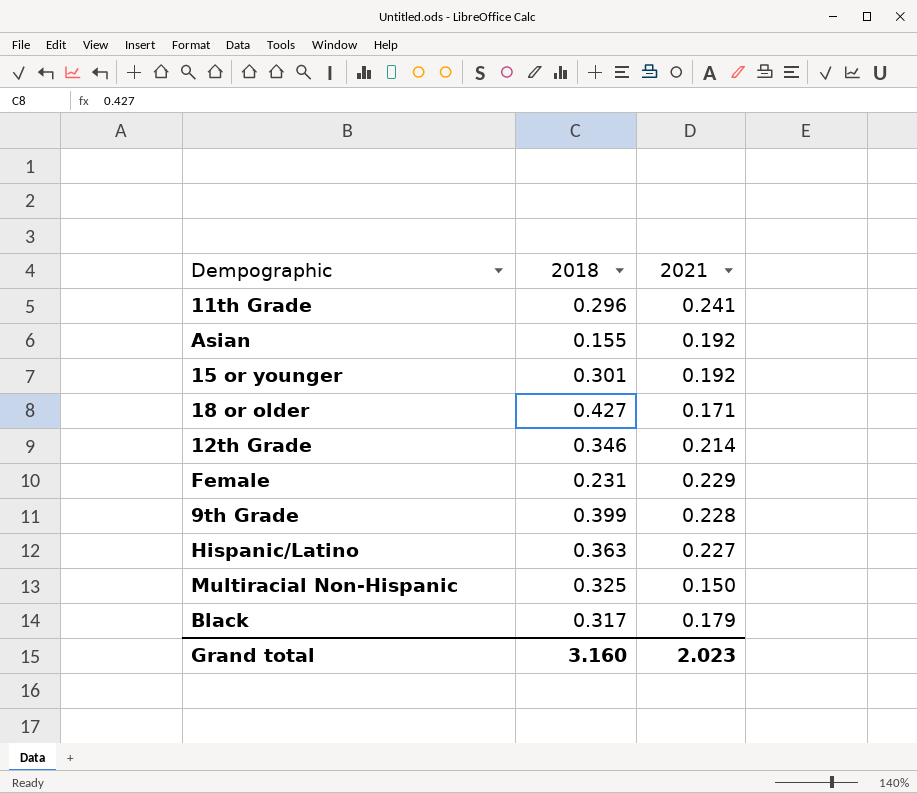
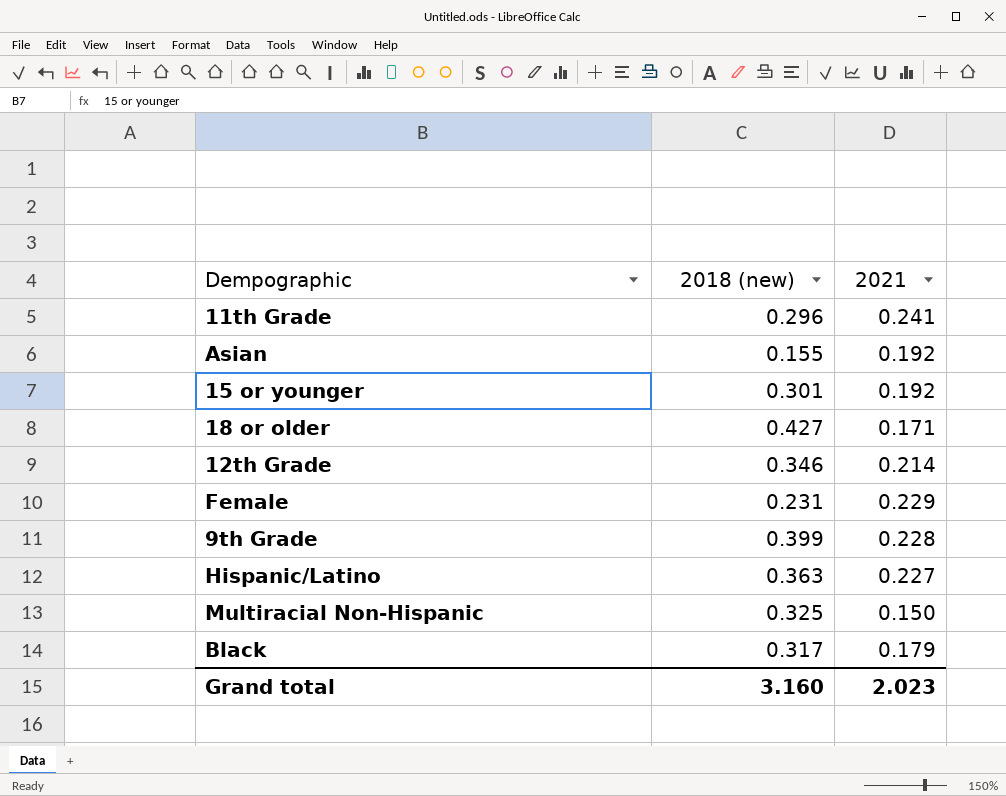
column name: 2018 -> 2018 (new)

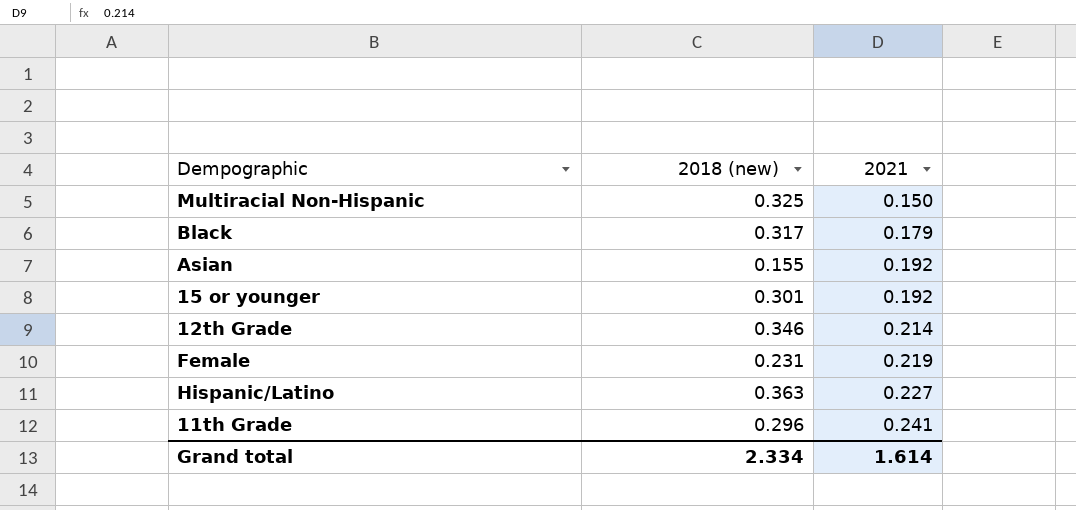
row order: none -> 2021 ascending
row 18 or older: 0.427 | 0.171 -> none
row 9th Grade: 0.399 | 0.228 -> none
Female | 2021: 0.229 -> 0.219
Grand total | 2018 (new): 3.160 -> 2.334
Grand total | 2021: 2.023 -> 1.614

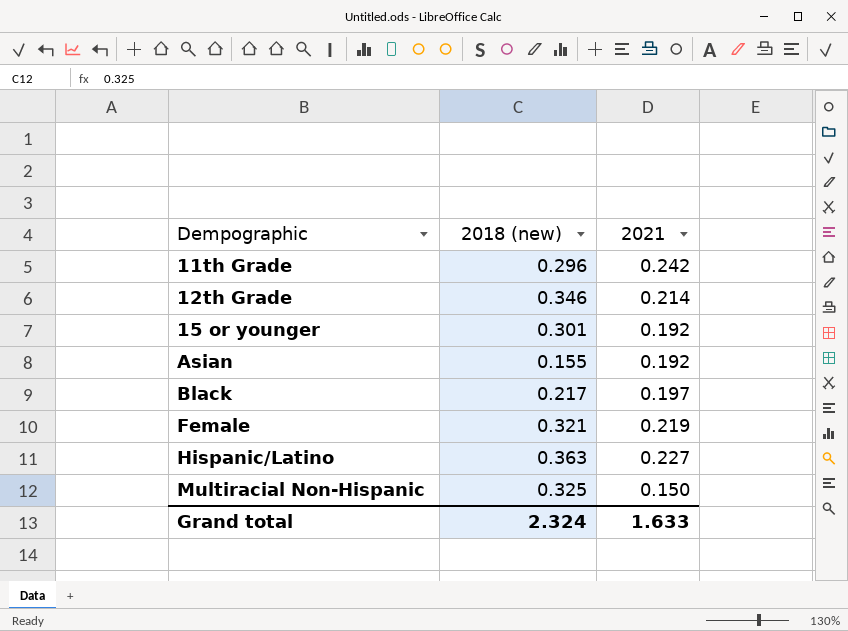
row order: 2021 ascending -> Dempographic ascending
11th Grade | 2021: 0.241 -> 0.242
Black | 2018 (new): 0.317 -> 0.217
Black | 2021: 0.179 -> 0.197
Female | 2018 (new): 0.231 -> 0.321
Grand total | 2018 (new): 2.334 -> 2.324
Grand total | 2021: 1.614 -> 1.633

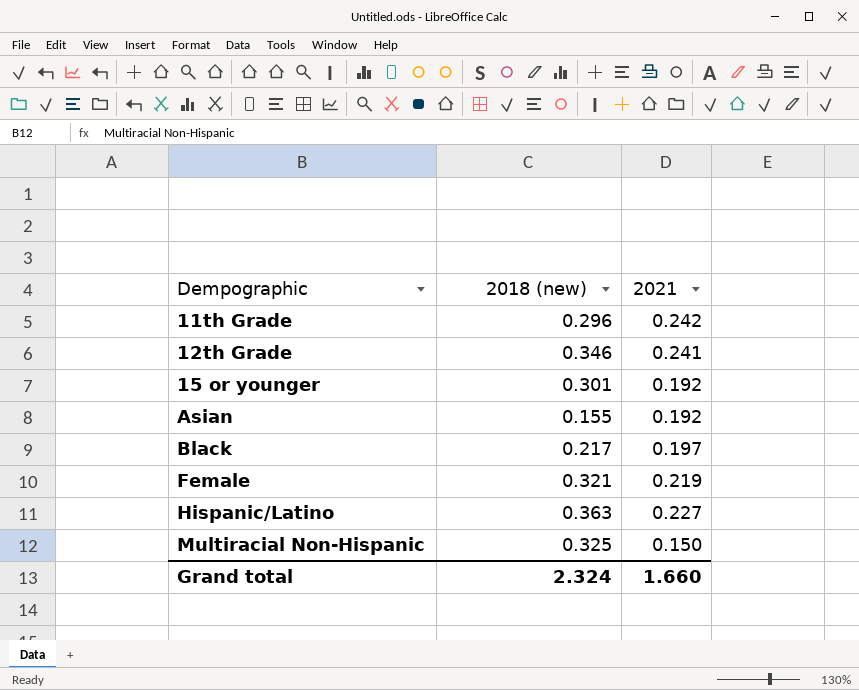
12th Grade | 2021: 0.214 -> 0.241
Grand total | 2021: 1.633 -> 1.660

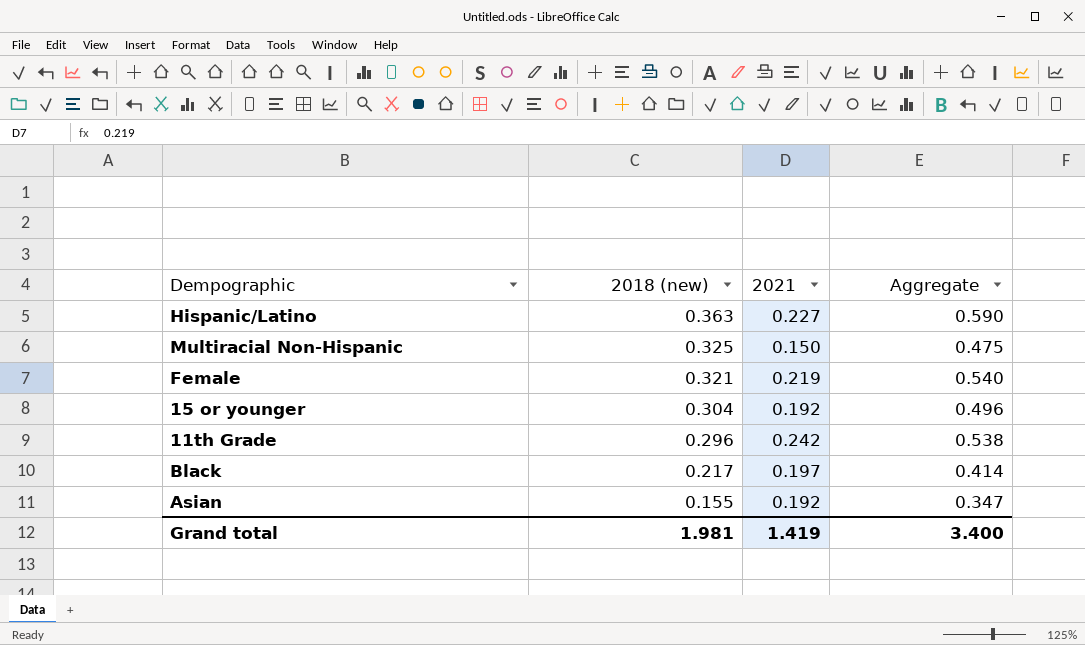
row order: Dempographic ascending -> 2018 (new) descending
column Aggregate | formula: none -> [2018 (new)] + [2021]
row 12th Grade: 0.346 | 0.241 -> none
15 or younger | 2018 (new): 0.301 -> 0.304
Grand total | 2018 (new): 2.324 -> 1.981
Grand total | 2021: 1.660 -> 1.419

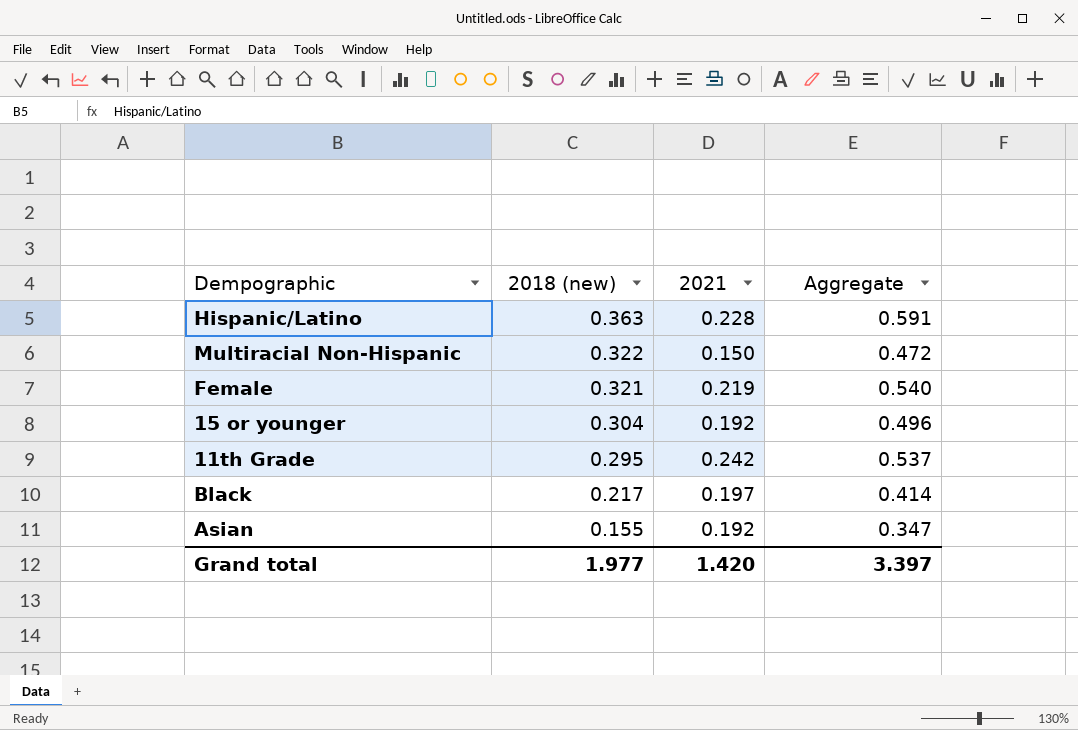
Hispanic/Latino | 2021: 0.227 -> 0.228
Hispanic/Latino | Aggregate: 0.590 -> 0.591
Multiracial Non-Hispanic | 2018 (new): 0.325 -> 0.322
Multiracial Non-Hispanic | Aggregate: 0.475 -> 0.472
11th Grade | 2018 (new): 0.296 -> 0.295
11th Grade | Aggregate: 0.538 -> 0.537
Grand total | 2018 (new): 1.981 -> 1.977
Grand total | 2021: 1.419 -> 1.420
Grand total | Aggregate: 3.400 -> 3.397

